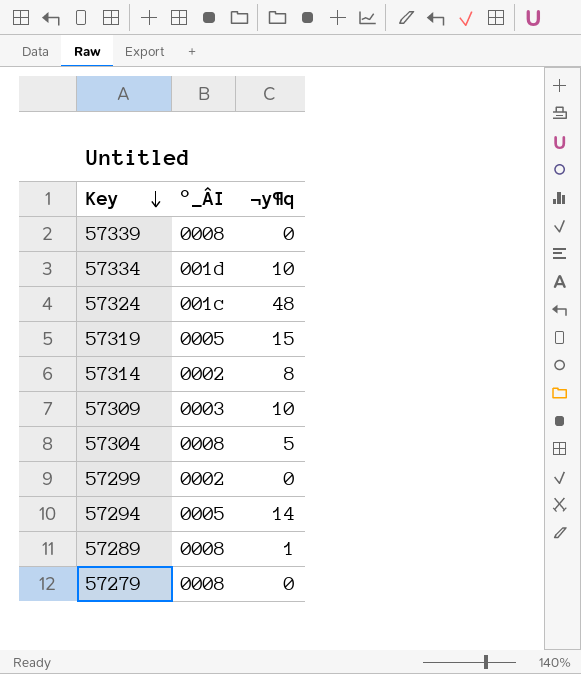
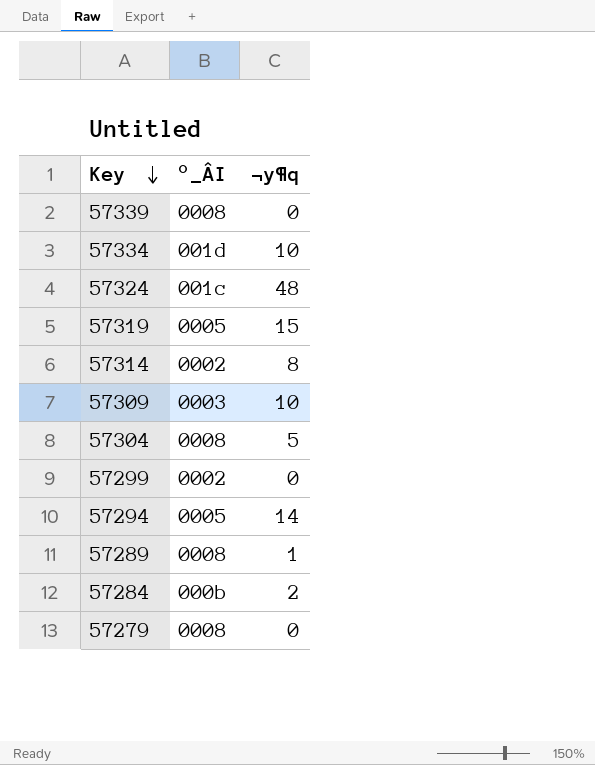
row 57284: none -> 000b | 2

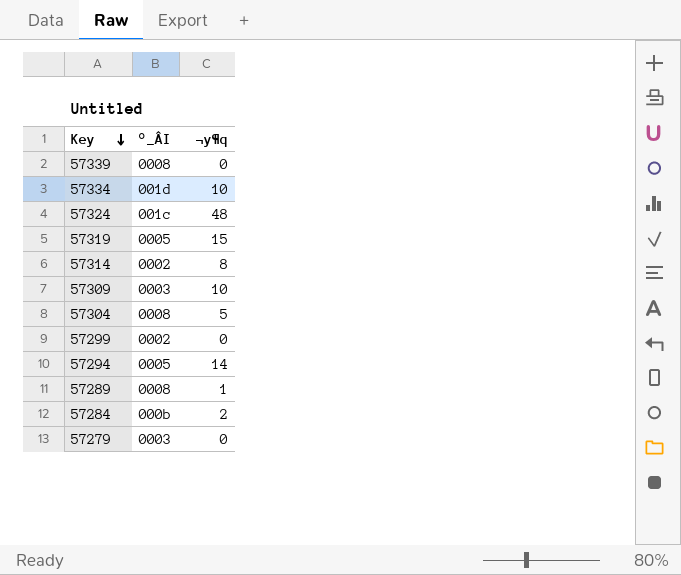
57279 | °_ÂI: 0008 -> 0003

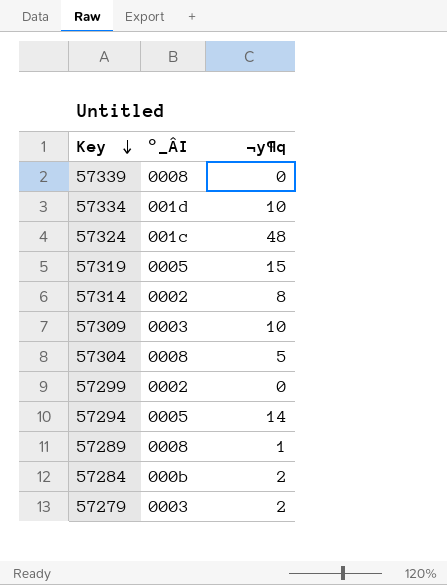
57279 | ¬y¶q: 0 -> 2

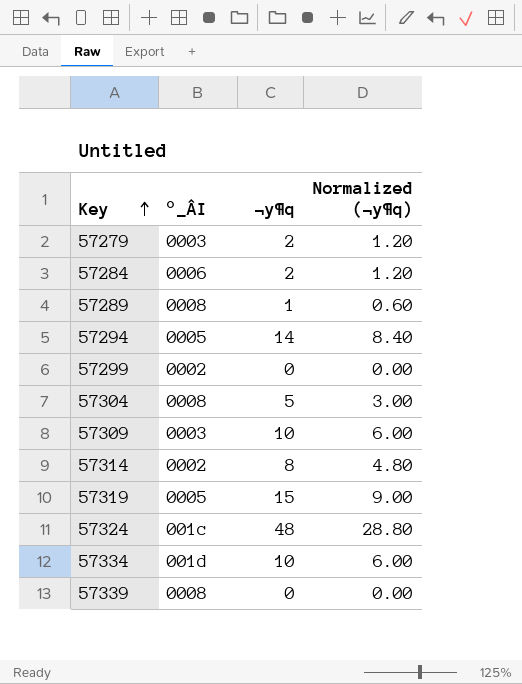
row order: Key descending -> Key ascending
column Normalized (¬y¶q) | formula: none -> [¬y¶q] * 0.6
57284 | °_ÂI: 000b -> 0006

